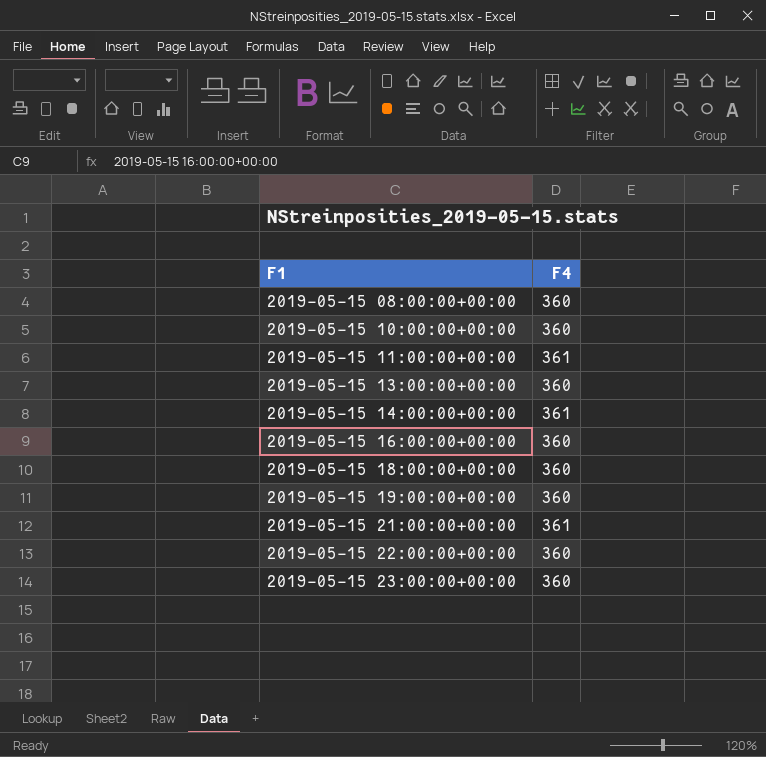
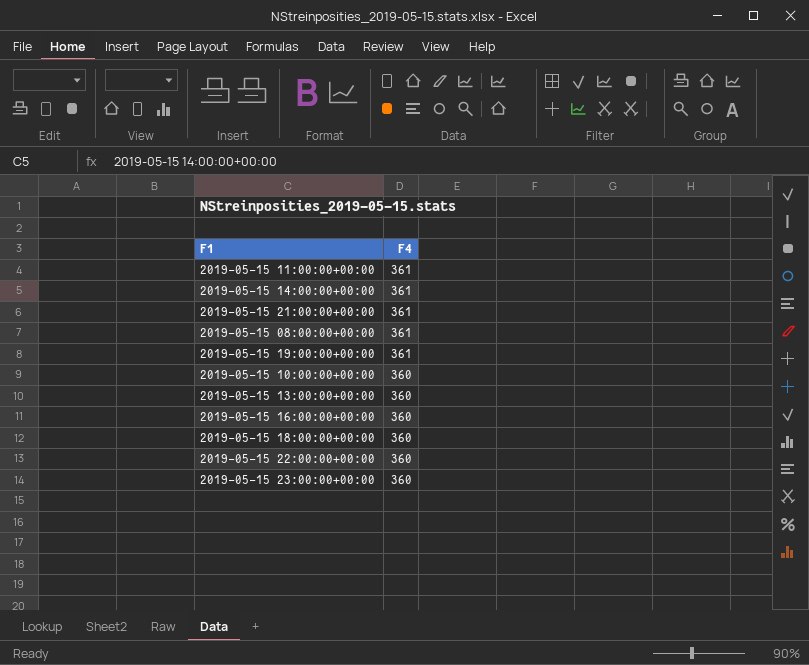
row order: F1 ascending -> F4 descending
2019-05-15 08:00:00+00:00 | F4: 360 -> 361
2019-05-15 19:00:00+00:00 | F4: 360 -> 361

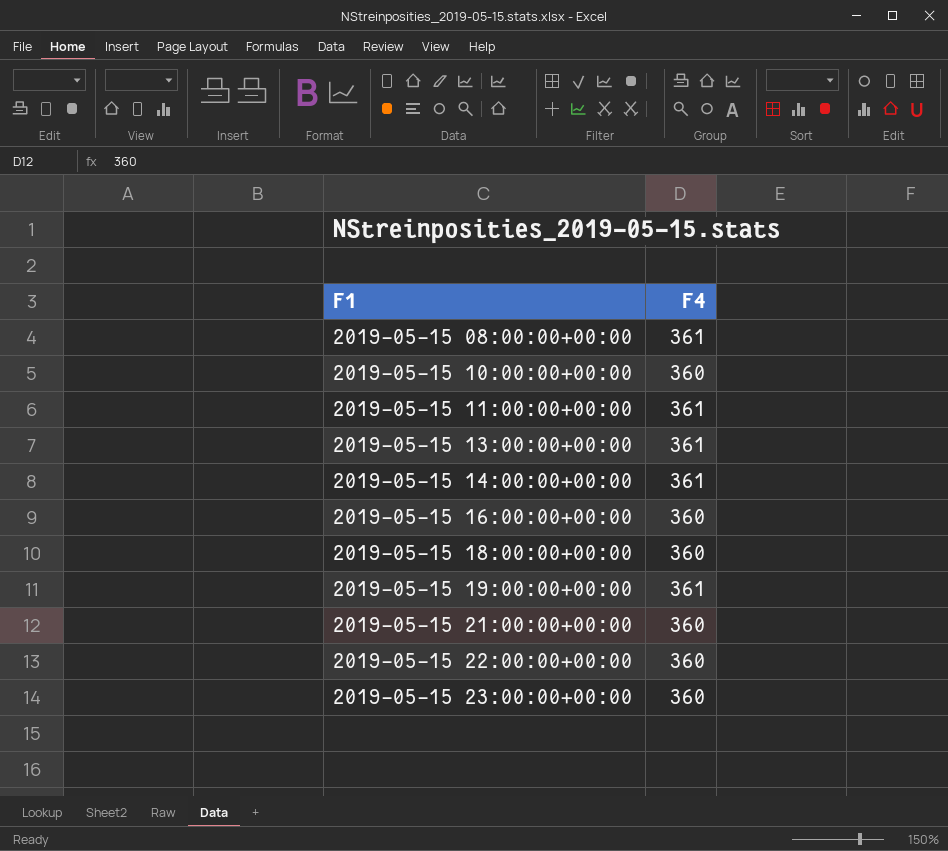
row order: F4 descending -> F1 ascending
2019-05-15 13:00:00+00:00 | F4: 360 -> 361
2019-05-15 21:00:00+00:00 | F4: 361 -> 360

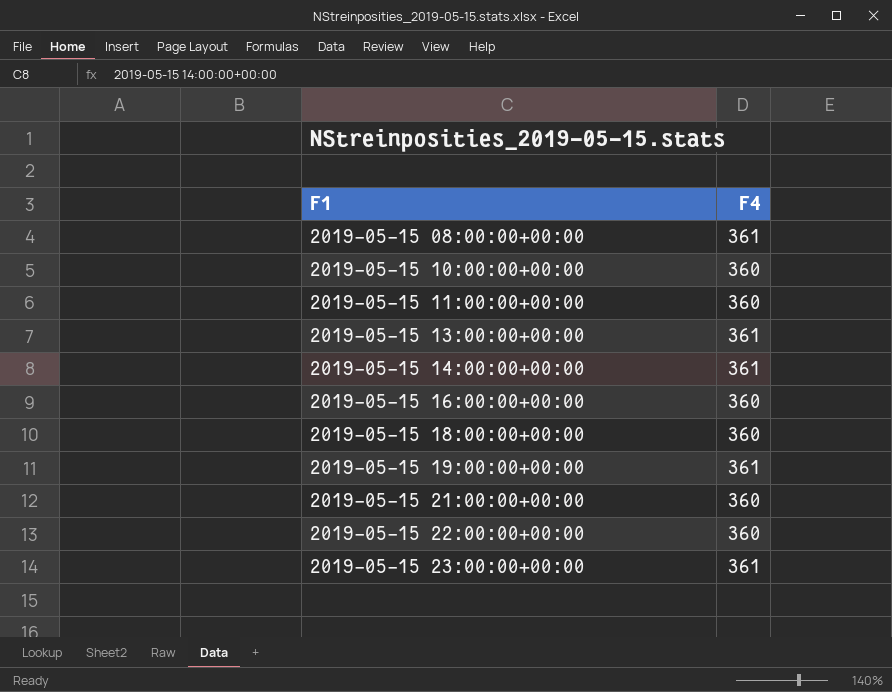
2019-05-15 11:00:00+00:00 | F4: 361 -> 360
2019-05-15 23:00:00+00:00 | F4: 360 -> 361

